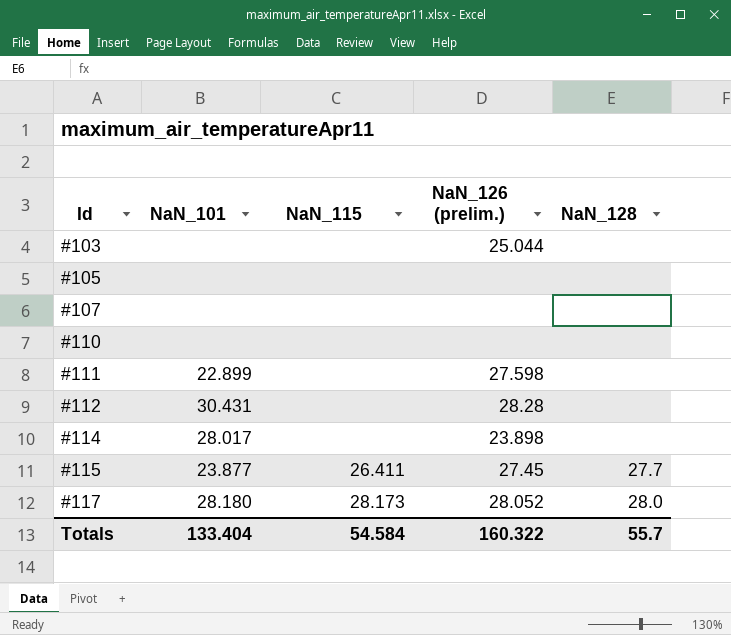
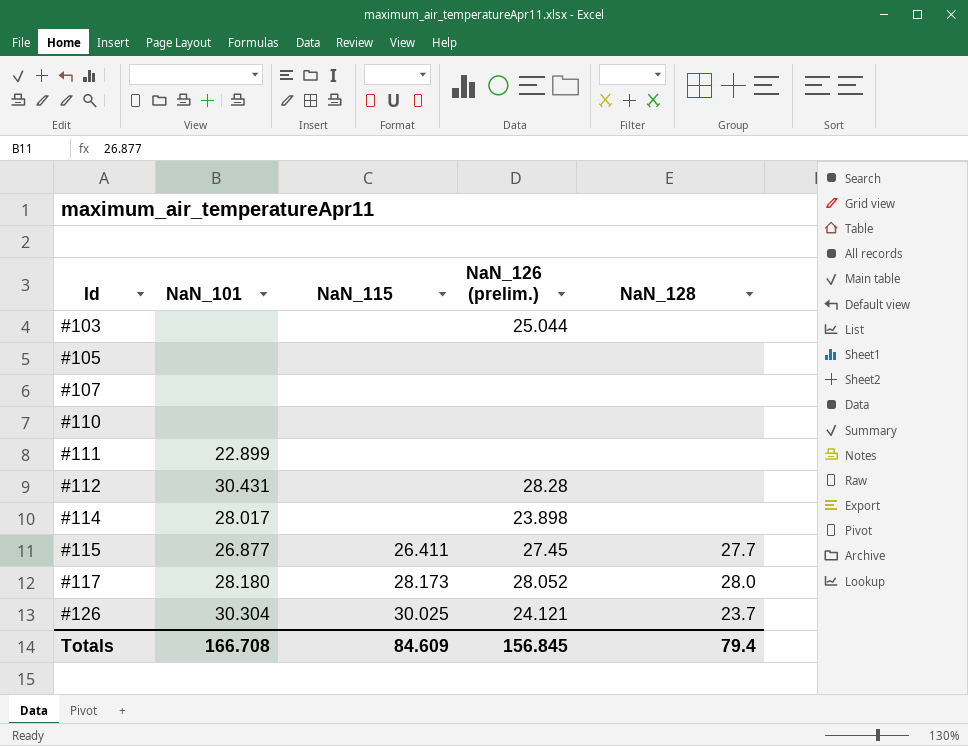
#111 | NaN_126 (prelim.): 27.598 -> none
#115 | NaN_101: 23.877 -> 26.877
row #126: none -> 30.304 | 30.025 | 24.121 | 23.7
Totals | NaN_101: 133.404 -> 166.708
Totals | NaN_115: 54.584 -> 84.609
Totals | NaN_126 (prelim.): 160.322 -> 156.845
Totals | NaN_128: 55.7 -> 79.4

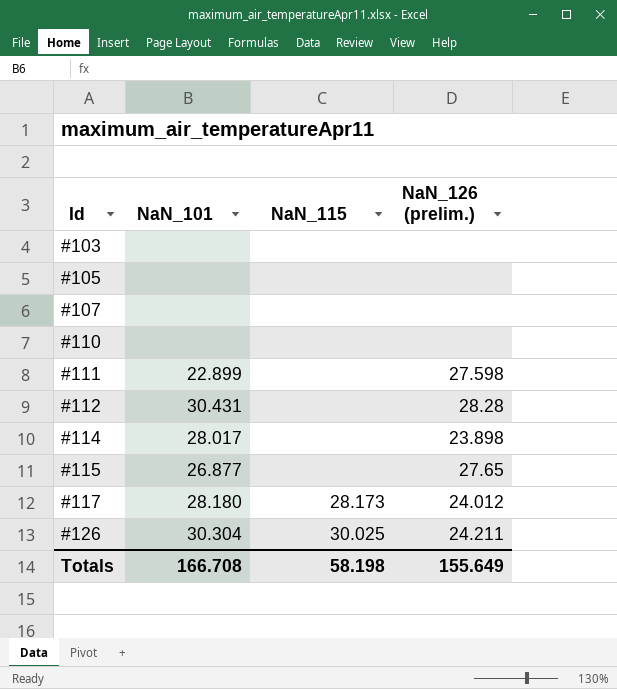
column NaN_128 | position: 5 -> none
#103 | NaN_126 (prelim.): 25.044 -> none
#111 | NaN_126 (prelim.): none -> 27.598
#115 | NaN_115: 26.411 -> none
#115 | NaN_126 (prelim.): 27.45 -> 27.65
#117 | NaN_126 (prelim.): 28.052 -> 24.012
#126 | NaN_126 (prelim.): 24.121 -> 24.211
Totals | NaN_115: 84.609 -> 58.198
Totals | NaN_126 (prelim.): 156.845 -> 155.649

